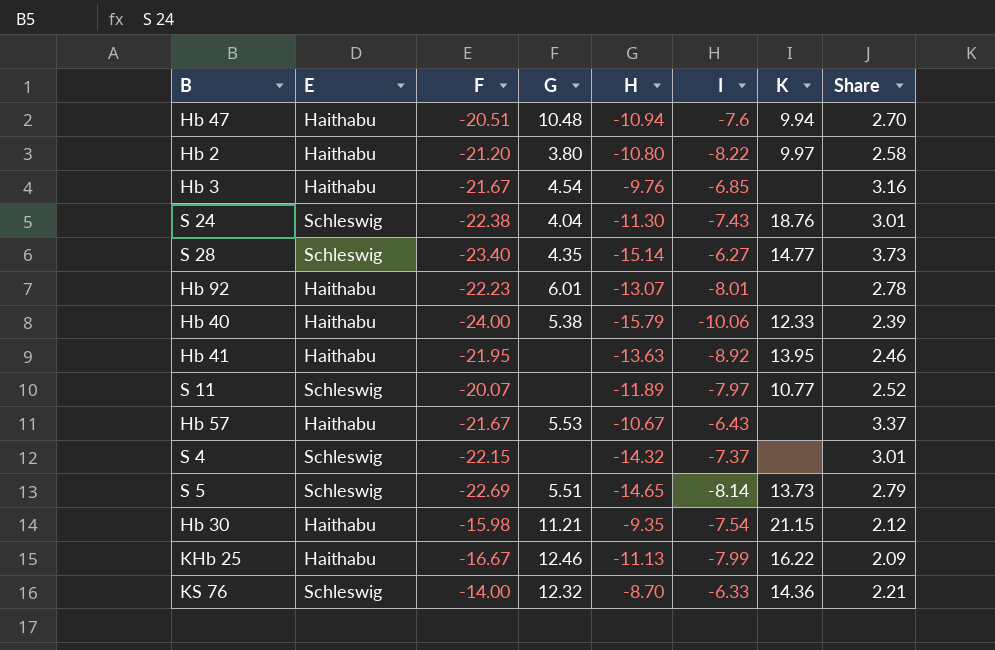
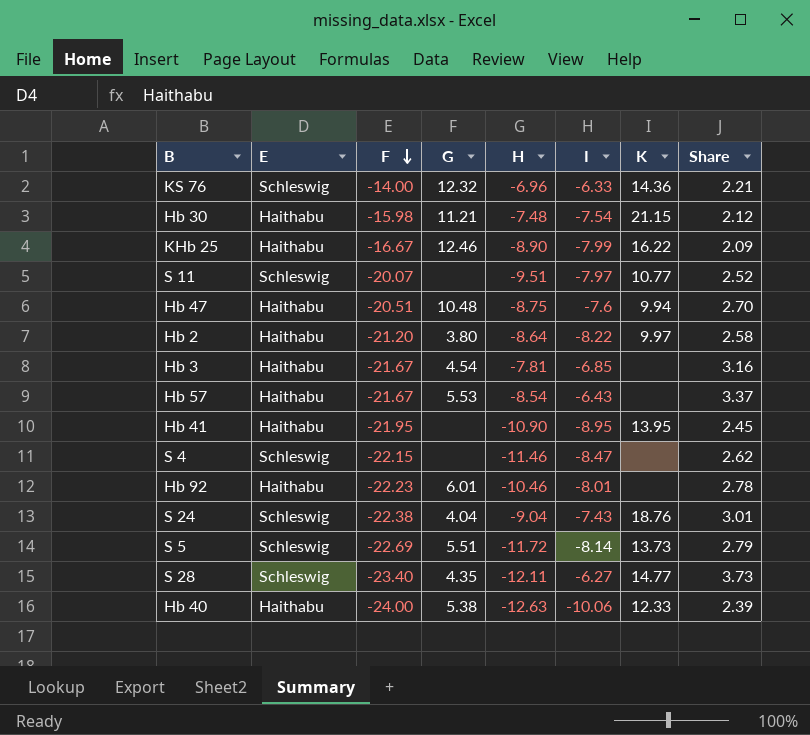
row order: none -> F descending
KS 76 | H: -8.70 -> -6.96
Hb 30 | H: -9.35 -> -7.48
KHb 25 | H: -11.13 -> -8.90
S 11 | H: -11.89 -> -9.51
Hb 47 | H: -10.94 -> -8.75
Hb 2 | H: -10.80 -> -8.64
Hb 3 | H: -9.76 -> -7.81
Hb 57 | H: -10.67 -> -8.54
Hb 41 | H: -13.63 -> -10.90
Hb 41 | I: -8.92 -> -8.95
Hb 41 | Share: 2.46 -> 2.45
S 4 | H: -14.32 -> -11.46
S 4 | I: -7.37 -> -8.47
S 4 | Share: 3.01 -> 2.62
Hb 92 | H: -13.07 -> -10.46
S 24 | H: -11.30 -> -9.04
S 5 | H: -14.65 -> -11.72
S 28 | H: -15.14 -> -12.11
Hb 40 | H: -15.79 -> -12.63

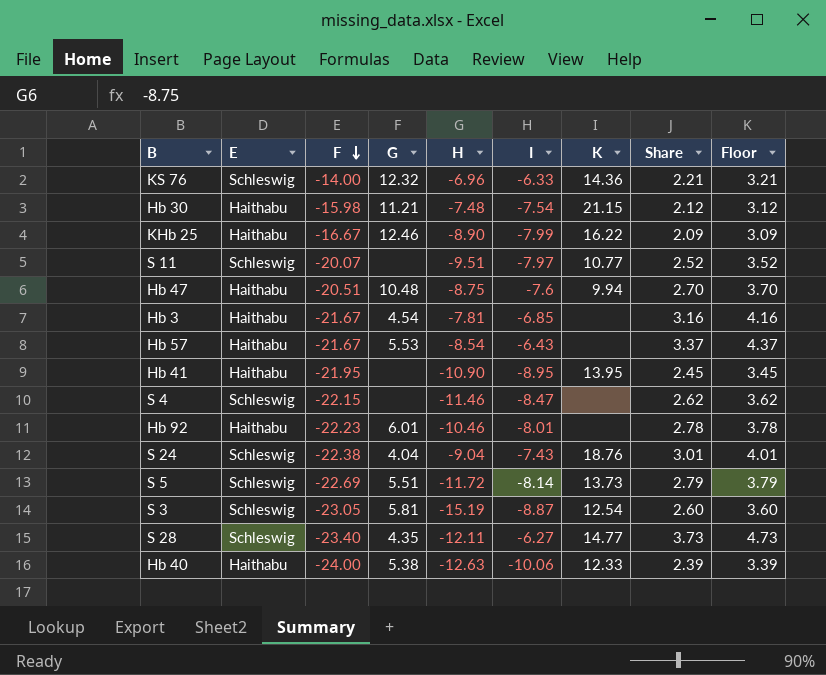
column Floor | formula: none -> [Share] + 1
row Hb 2: Haithabu | -21.20 | 3.80 | -8.64 | -8.22 | 9.97 | 2.58 -> none
row S 3: none -> Schleswig | -23.05 | 5.81 | -15.19 | -8.87 | 12.54 | 2.60 | 3.60

